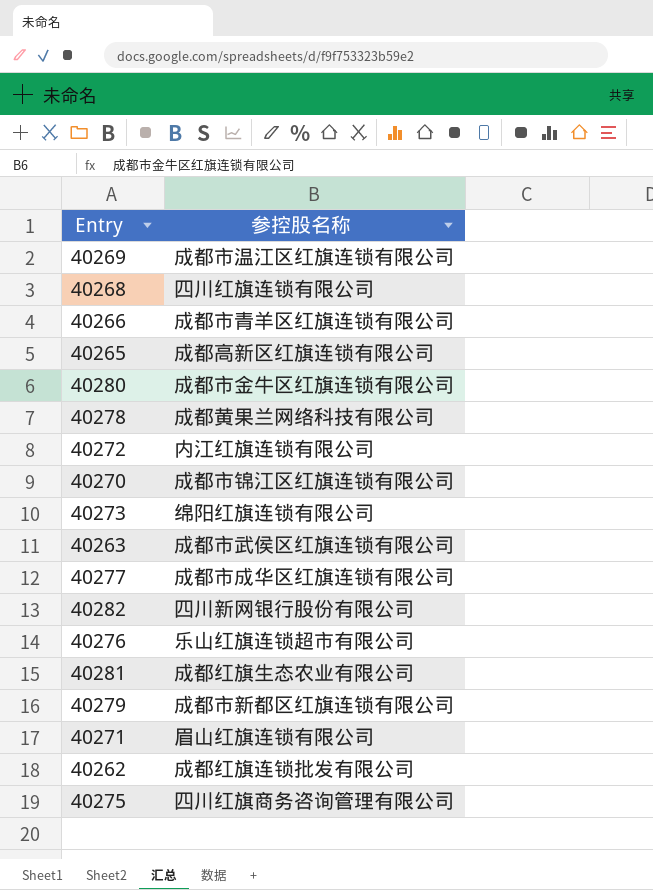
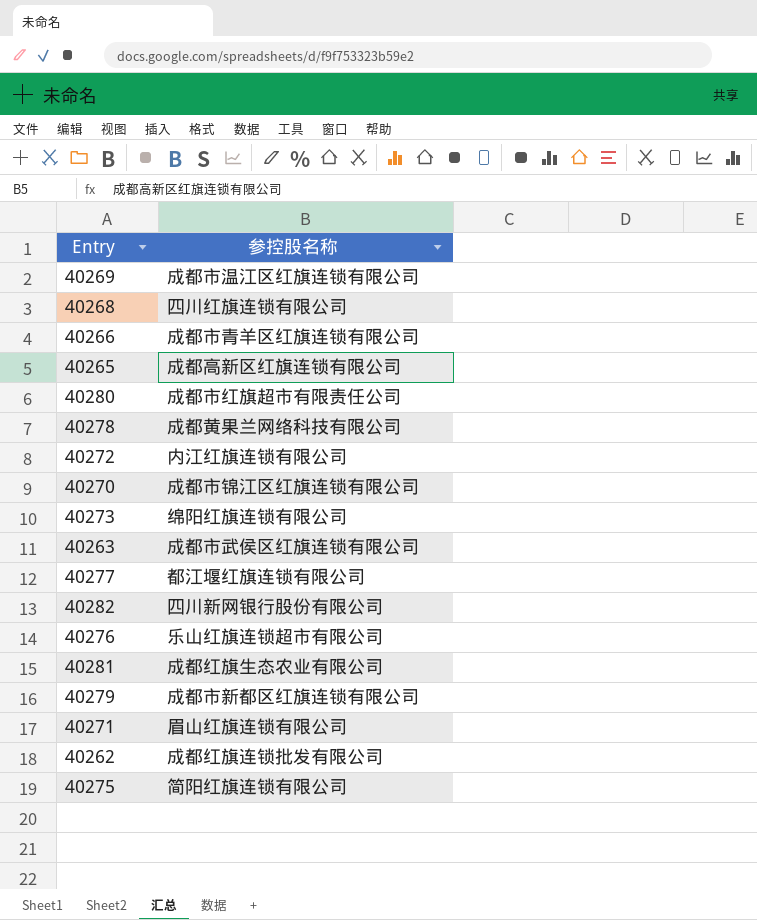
40280 | 参控股名称: 成都市金牛区红旗连锁有限公司 -> 成都市红旗超市有限责任公司
40277 | 参控股名称: 成都市成华区红旗连锁有限公司 -> 都江堰红旗连锁有限公司
40275 | 参控股名称: 四川红旗商务咨询管理有限公司 -> 简阳红旗连锁有限公司

